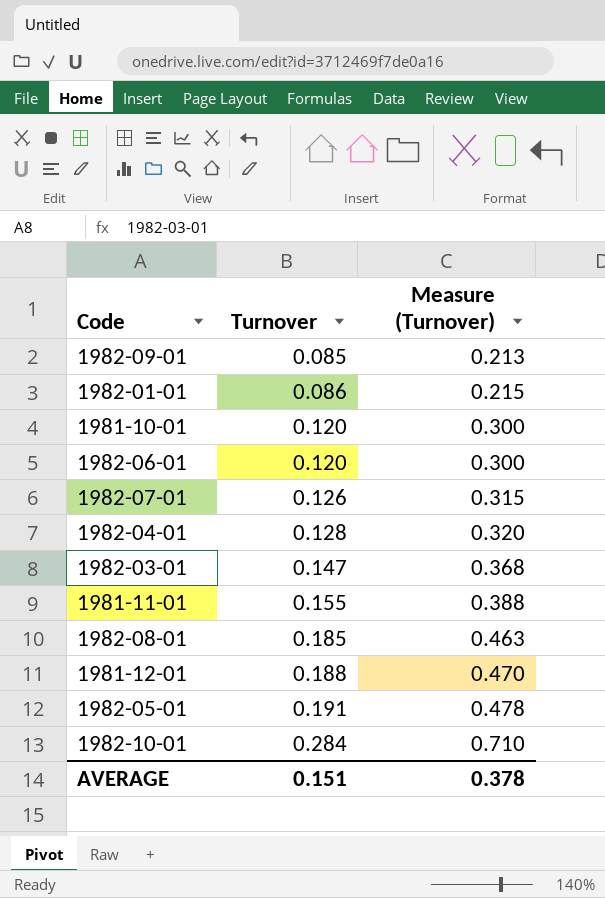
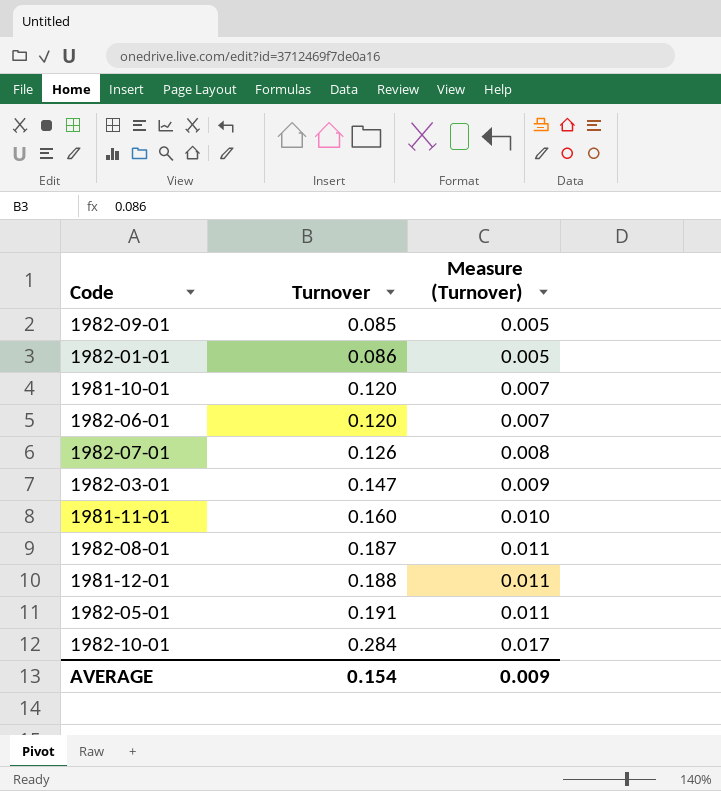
column Measure (Turnover) | formula: [Turnover] * 2.5 -> [Turnover] * 0.06
row 1982-04-01: 0.128 | 0.320 -> none
1981-11-01 | Turnover: 0.155 -> 0.160
1982-08-01 | Turnover: 0.185 -> 0.187
AVERAGE | Turnover: 0.151 -> 0.154
AVERAGE | Measure (Turnover): 0.378 -> 0.009

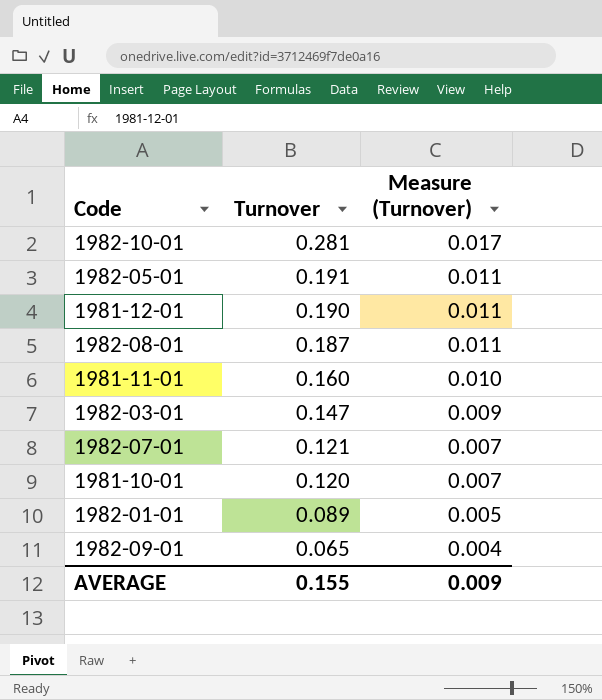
row order: Turnover ascending -> Turnover descending
row 1982-06-01: 0.120 | 0.007 -> none
1982-10-01 | Turnover: 0.284 -> 0.281
1981-12-01 | Turnover: 0.188 -> 0.190
1982-07-01 | Turnover: 0.126 -> 0.121
1982-07-01 | Measure (Turnover): 0.008 -> 0.007
1982-01-01 | Turnover: 0.086 -> 0.089
1982-09-01 | Turnover: 0.085 -> 0.065
1982-09-01 | Measure (Turnover): 0.005 -> 0.004
AVERAGE | Turnover: 0.154 -> 0.155

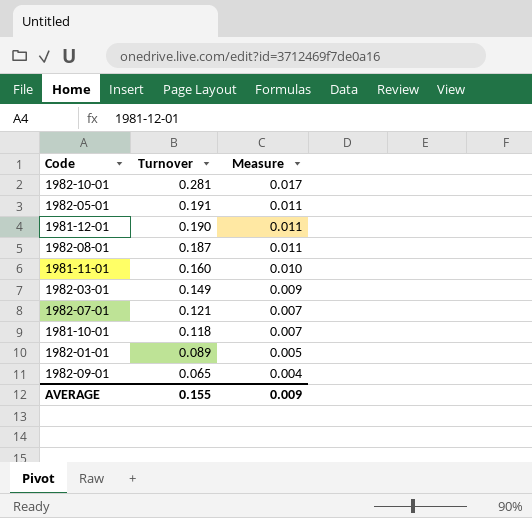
column name: Measure (Turnover) -> Measure
1982-03-01 | Turnover: 0.147 -> 0.149
1981-10-01 | Turnover: 0.120 -> 0.118

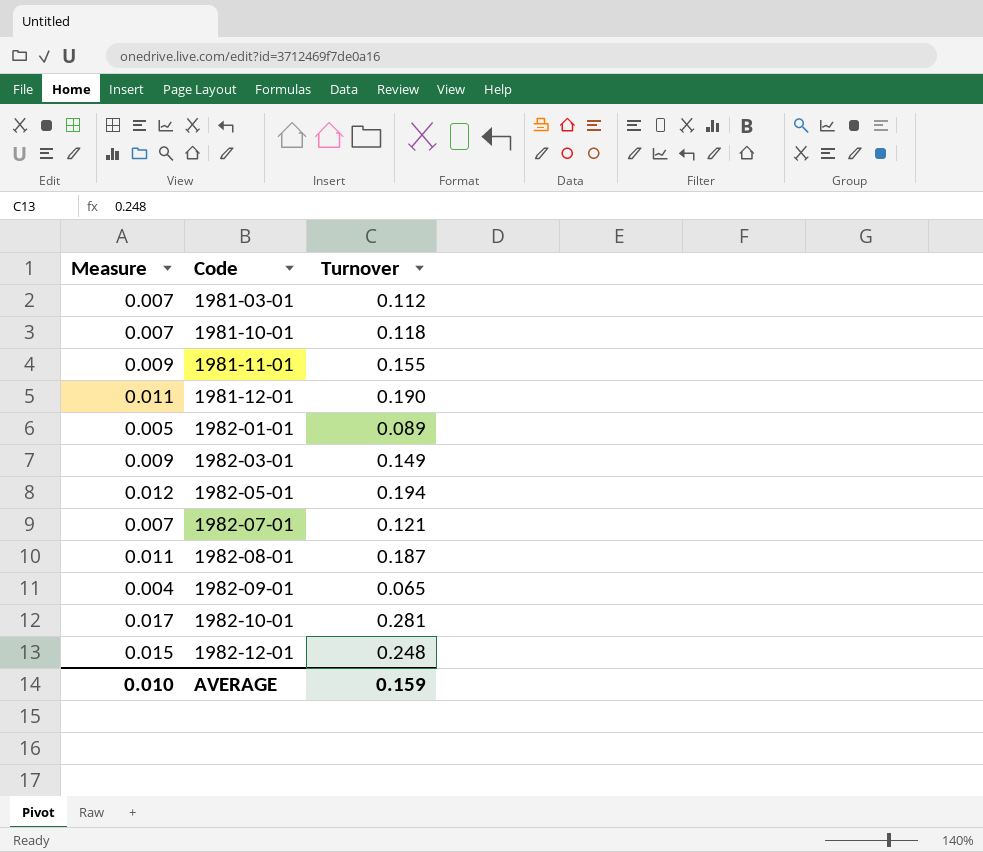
row order: Turnover descending -> Code ascending
column Measure | position: 3 -> 1
row 1981-03-01: none -> 0.007 | 0.112
1981-11-01 | Measure: 0.010 -> 0.009
1981-11-01 | Turnover: 0.160 -> 0.155
1982-05-01 | Measure: 0.011 -> 0.012
1982-05-01 | Turnover: 0.191 -> 0.194
row 1982-12-01: none -> 0.015 | 0.248
AVERAGE | Measure: 0.009 -> 0.010
AVERAGE | Turnover: 0.155 -> 0.159

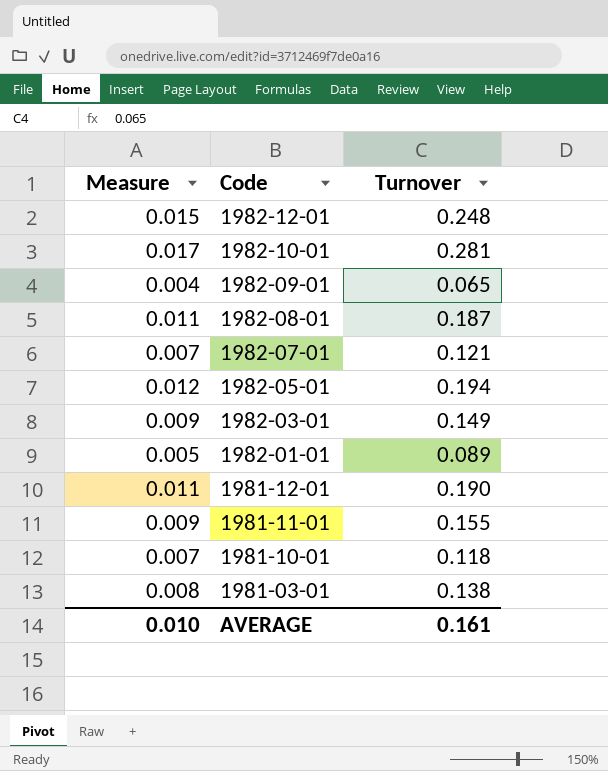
row order: Code ascending -> Code descending
1981-03-01 | Measure: 0.007 -> 0.008
1981-03-01 | Turnover: 0.112 -> 0.138
AVERAGE | Turnover: 0.159 -> 0.161

